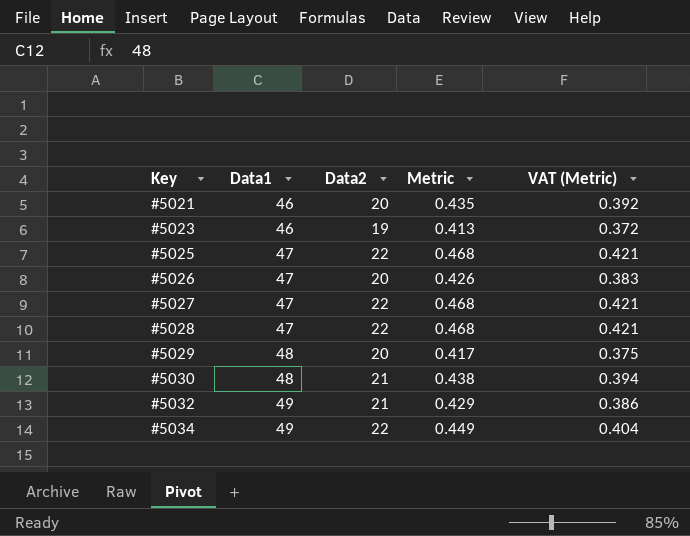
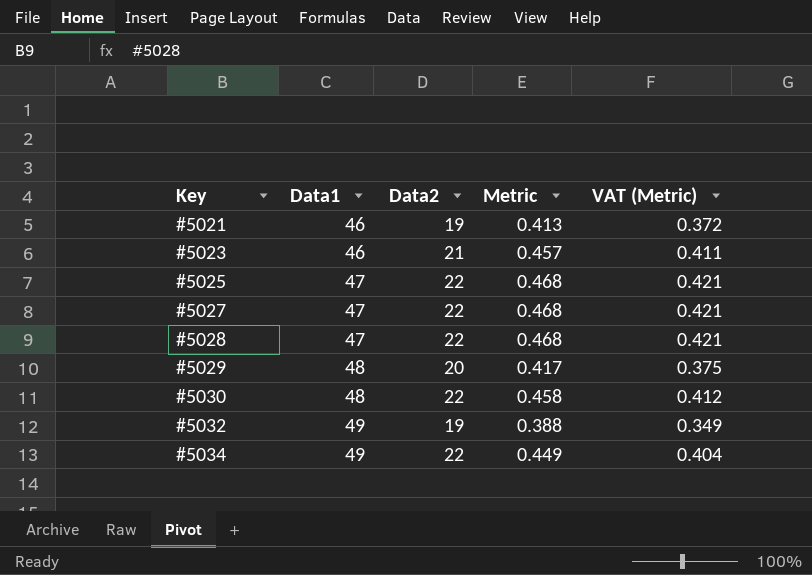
row #5026: 47 | 20 | 0.426 | 0.383 -> none
#5021 | Data2: 20 -> 19
#5021 | Metric: 0.435 -> 0.413
#5021 | VAT (Metric): 0.392 -> 0.372
#5023 | Data2: 19 -> 21
#5023 | Metric: 0.413 -> 0.457
#5023 | VAT (Metric): 0.372 -> 0.411
#5030 | Data2: 21 -> 22
#5030 | Metric: 0.438 -> 0.458
#5030 | VAT (Metric): 0.394 -> 0.412
#5032 | Data2: 21 -> 19
#5032 | Metric: 0.429 -> 0.388
#5032 | VAT (Metric): 0.386 -> 0.349

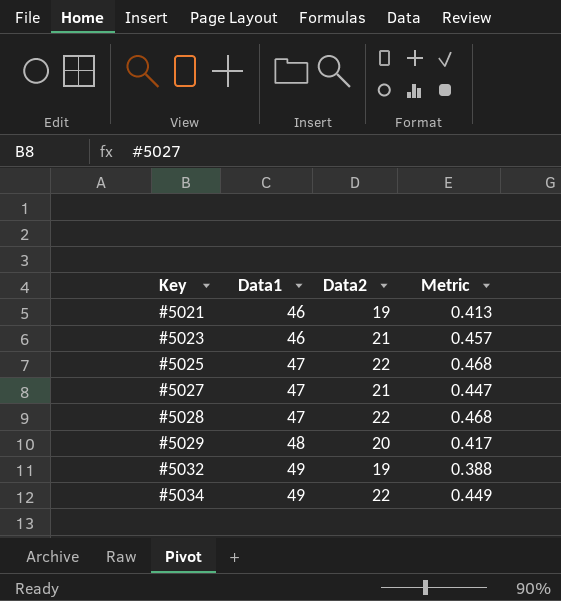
column VAT (Metric) | formula: [Metric] * 0.9 -> none
row #5030: 48 | 22 | 0.458 | 0.412 -> none
#5027 | Data2: 22 -> 21
#5027 | Metric: 0.468 -> 0.447

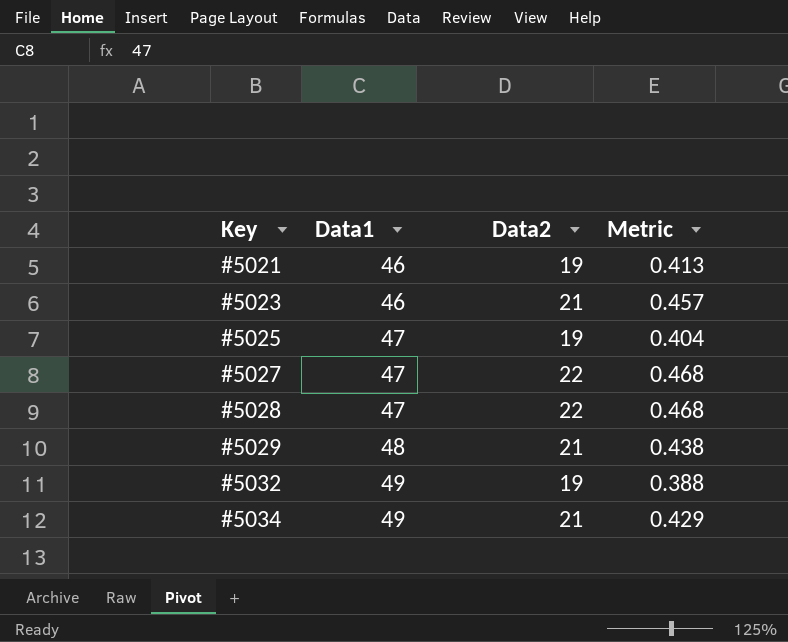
#5025 | Data2: 22 -> 19
#5025 | Metric: 0.468 -> 0.404
#5027 | Data2: 21 -> 22
#5027 | Metric: 0.447 -> 0.468
#5029 | Data2: 20 -> 21
#5029 | Metric: 0.417 -> 0.438
#5034 | Data2: 22 -> 21
#5034 | Metric: 0.449 -> 0.429

